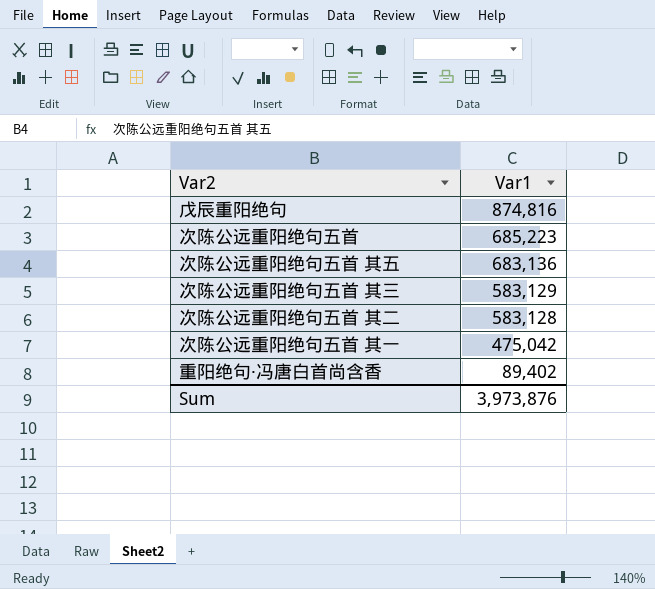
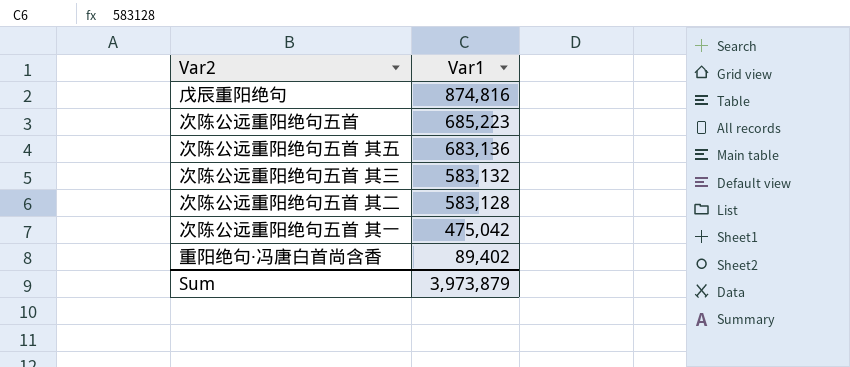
次陈公远重阳绝句五首 其三 | Var1: 583,129 -> 583,132
Sum | Var1: 3,973,876 -> 3,973,879

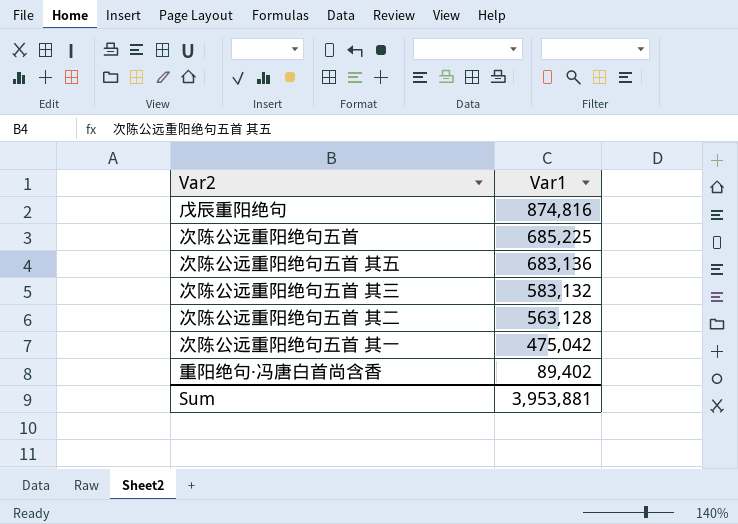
次陈公远重阳绝句五首 | Var1: 685,223 -> 685,225
次陈公远重阳绝句五首 其二 | Var1: 583,128 -> 563,128
Sum | Var1: 3,973,879 -> 3,953,881

